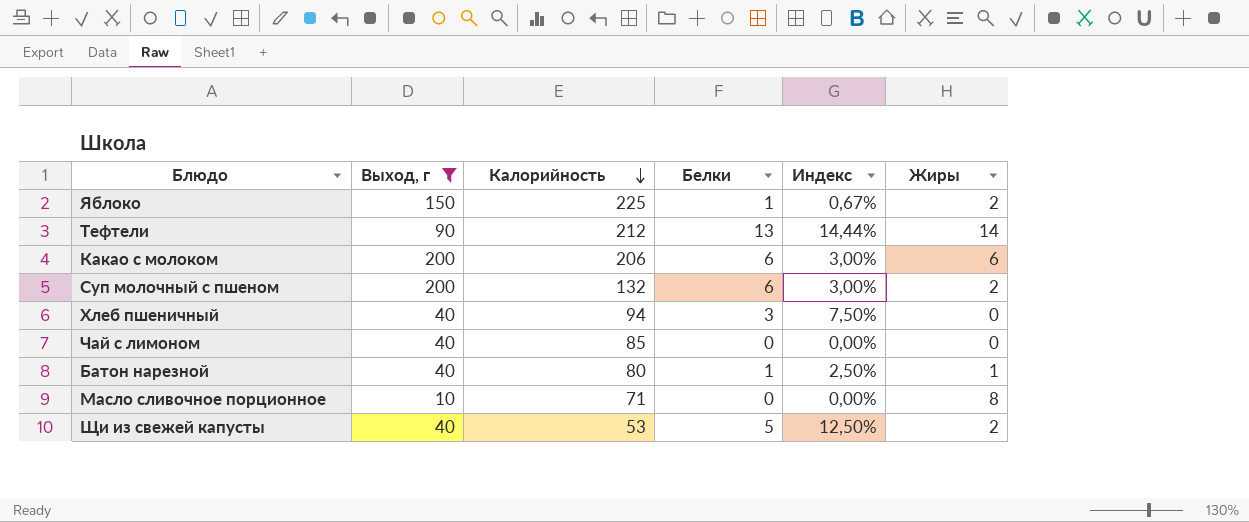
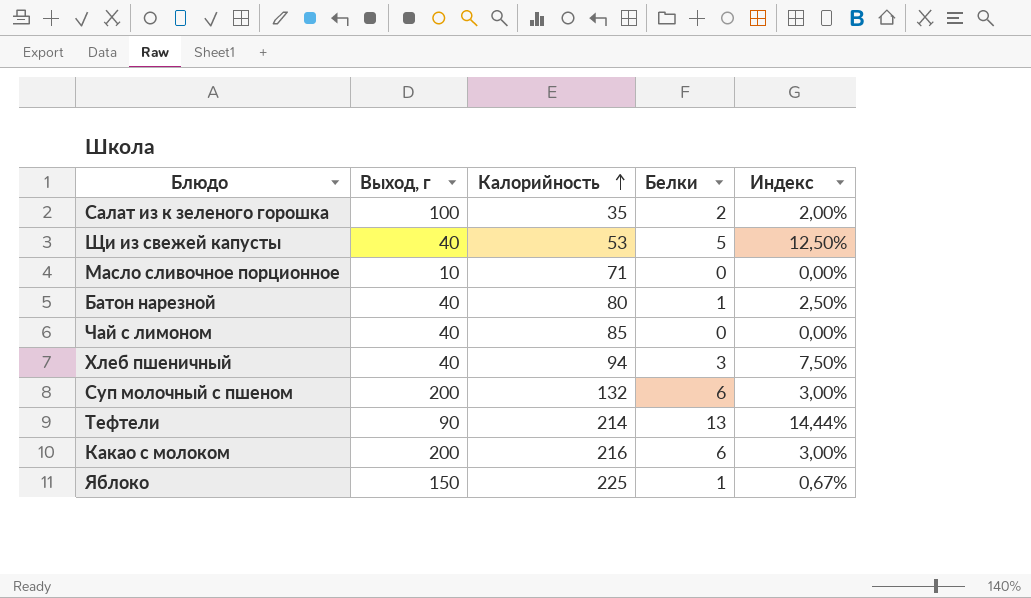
filter: Выход, г != 100 -> none
row order: Калорийность descending -> Калорийность ascending
column Жиры | position: 6 -> none
Тефтели | Калорийность: 212 -> 214
Какао с молоком | Калорийность: 206 -> 216

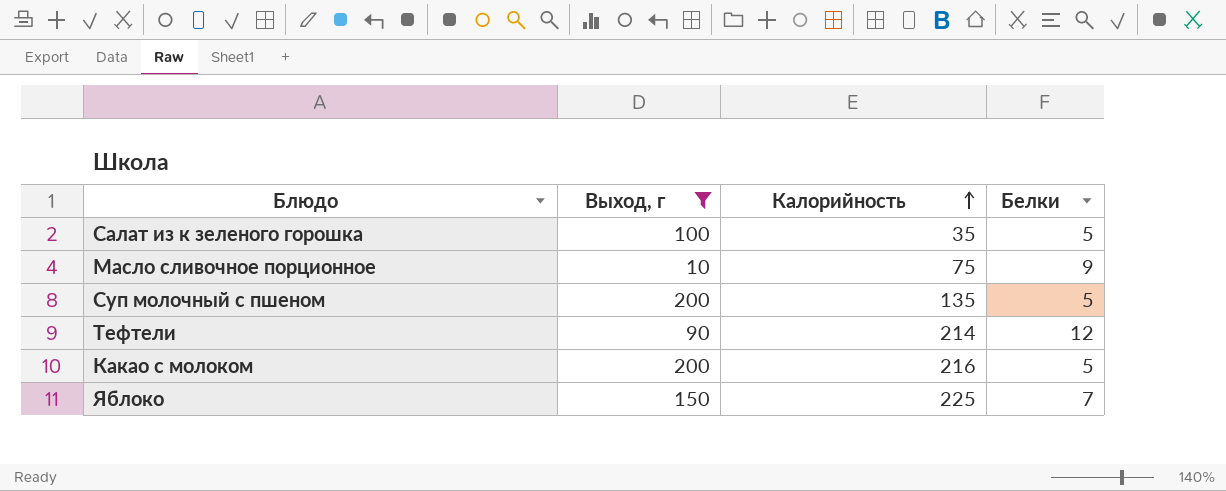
filter: none -> Выход, г != 40
column Индекс | formula: [Белки] / [Выход, г] -> none
Салат из к зеленого горошка | Белки: 2 -> 5
Масло сливочное порционное | Калорийность: 71 -> 75
Масло сливочное порционное | Белки: 0 -> 9
Суп молочный с пшеном | Калорийность: 132 -> 135
Суп молочный с пшеном | Белки: 6 -> 5
Тефтели | Белки: 13 -> 12
Какао с молоком | Белки: 6 -> 5
Яблоко | Белки: 1 -> 7

